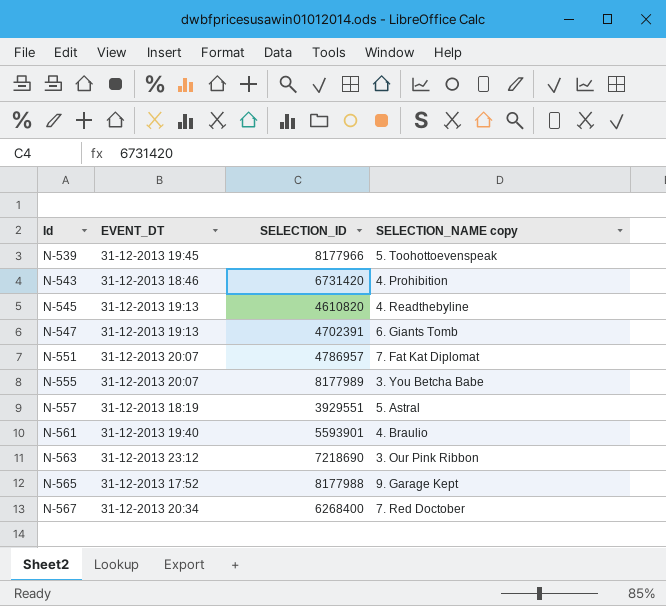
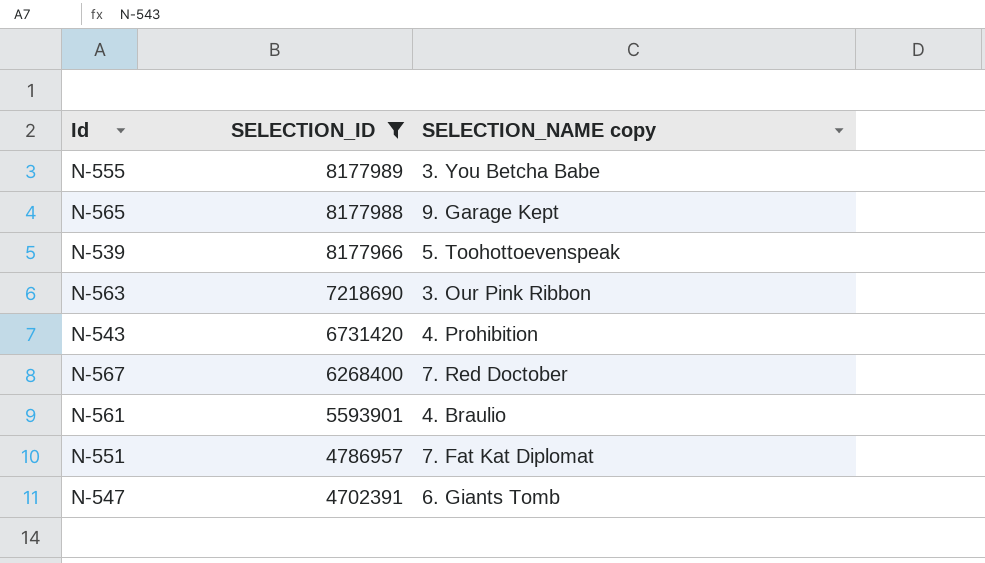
filter: none -> SELECTION_ID >= 4702391
row order: Id ascending -> SELECTION_ID descending
column EVENT_DT | position: 2 -> none

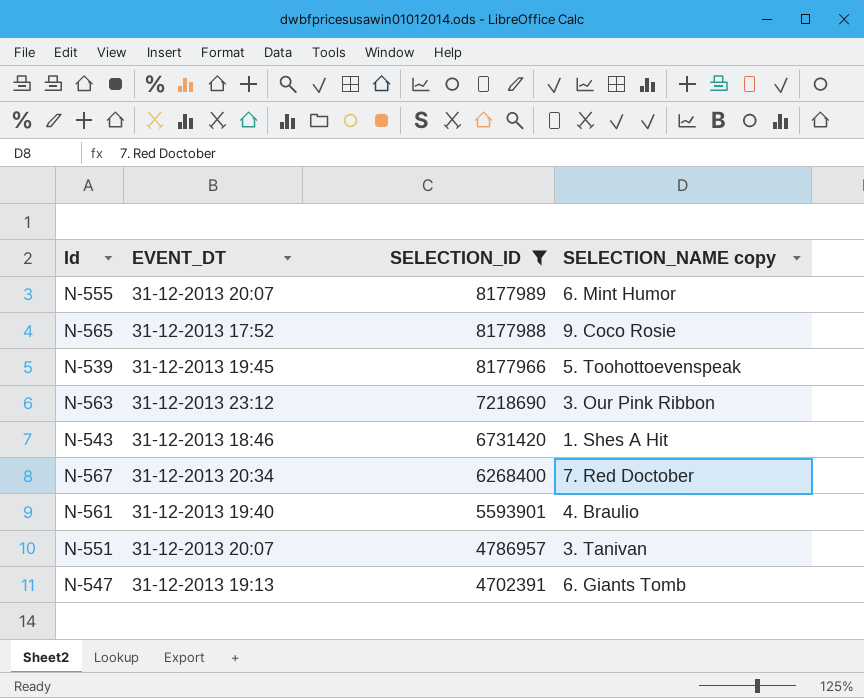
column EVENT_DT | position: none -> 2
N-555 | SELECTION_NAME copy: 3. You Betcha Babe -> 6. Mint Humor
N-565 | SELECTION_NAME copy: 9. Garage Kept -> 9. Coco Rosie
N-543 | SELECTION_NAME copy: 4. Prohibition -> 1. Shes A Hit
N-551 | SELECTION_NAME copy: 7. Fat Kat Diplomat -> 3. Tanivan

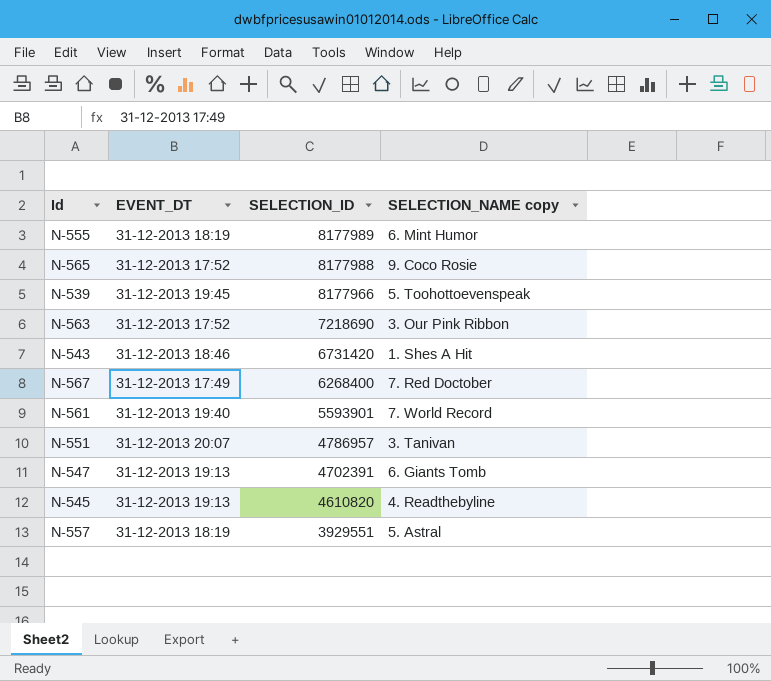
filter: SELECTION_ID >= 4702391 -> none
N-555 | EVENT_DT: 31-12-2013 20:07 -> 31-12-2013 18:19
N-563 | EVENT_DT: 31-12-2013 23:12 -> 31-12-2013 17:52
N-567 | EVENT_DT: 31-12-2013 20:34 -> 31-12-2013 17:49
N-561 | SELECTION_NAME copy: 4. Braulio -> 7. World Record

